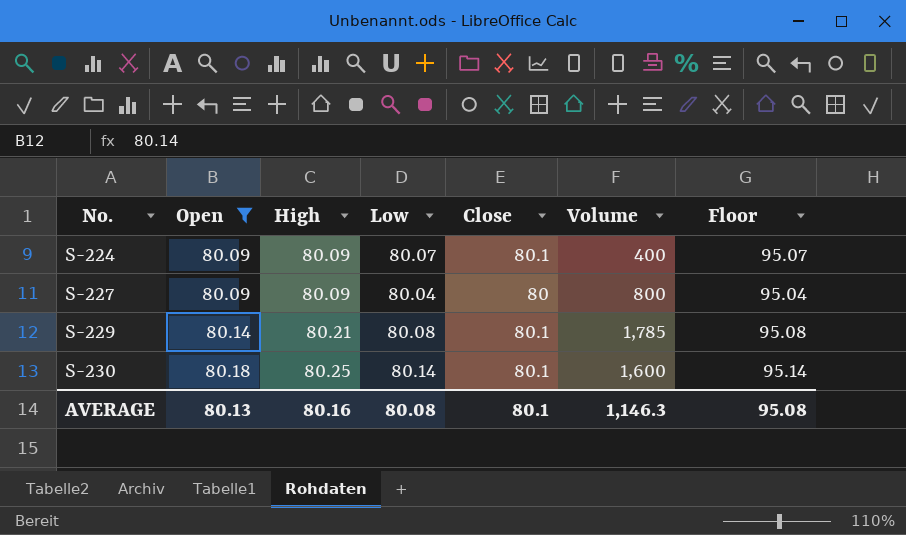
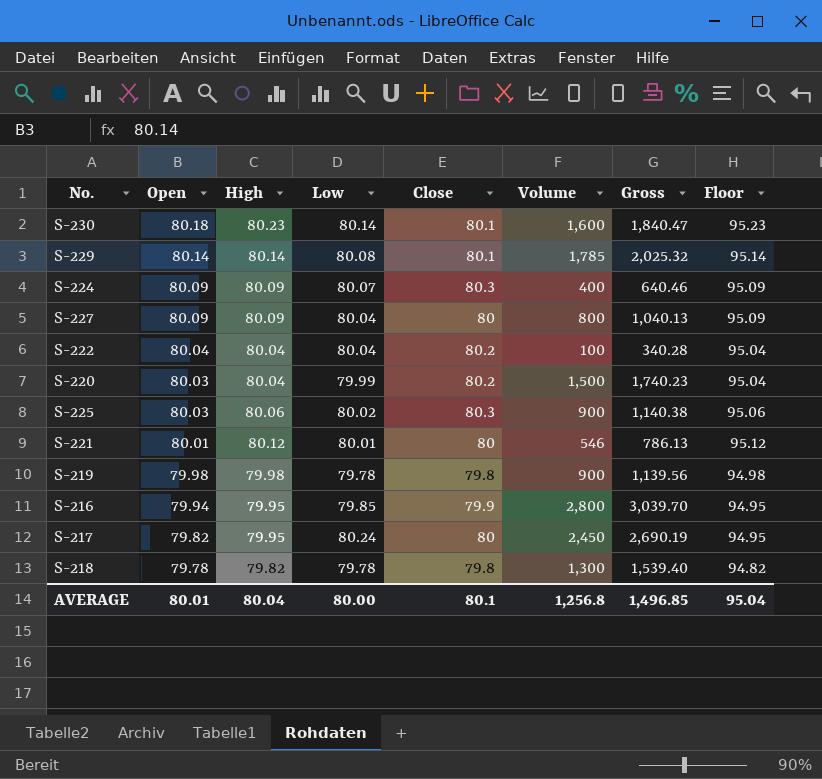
filter: Open >= 80.09 -> none
row order: No. ascending -> Open descending
column Gross | formula: none -> [High] + [Low] + [Close] + [Volume]
column Floor | formula: [Low] + 15 -> [High] + 15
S-230 | High: 80.25 -> 80.23
S-229 | High: 80.21 -> 80.14
S-224 | Close: 80.1 -> 80.3
AVERAGE | Open: 80.13 -> 80.01
AVERAGE | High: 80.16 -> 80.04
AVERAGE | Low: 80.08 -> 80.00
AVERAGE | Volume: 1,146.3 -> 1,256.8
AVERAGE | Floor: 95.08 -> 95.04

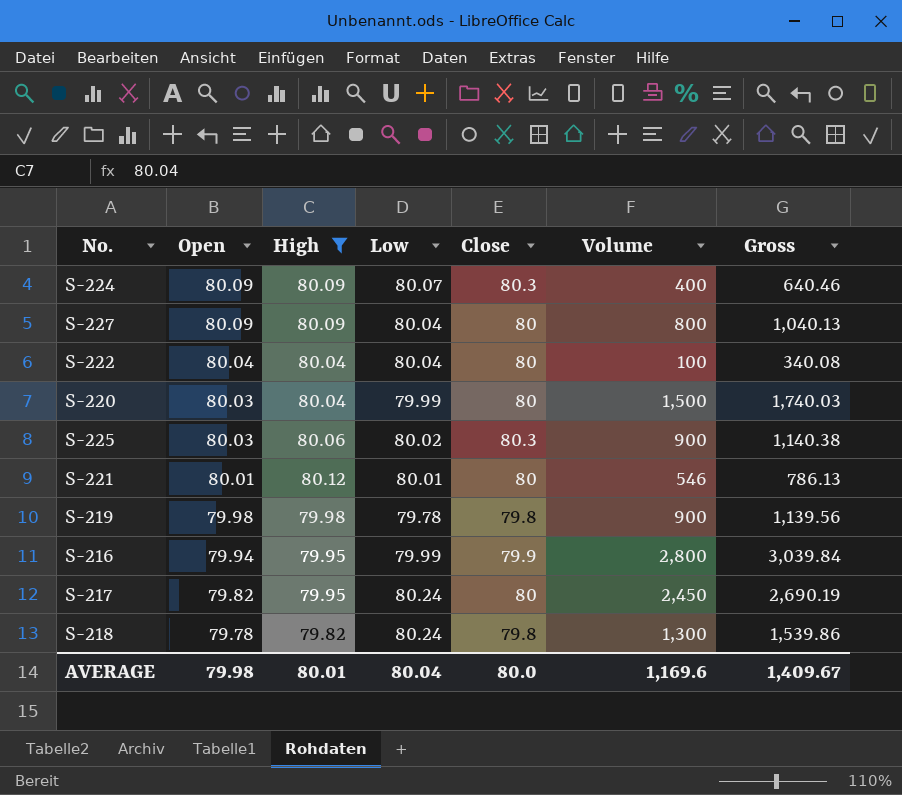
filter: none -> High <= 80.12
column Floor | formula: [High] + 15 -> none
S-222 | Close: 80.2 -> 80
S-222 | Gross: 340.28 -> 340.08
S-220 | Close: 80.2 -> 80
S-220 | Gross: 1,740.23 -> 1,740.03
S-216 | Low: 79.85 -> 79.99
S-216 | Gross: 3,039.70 -> 3,039.84
S-218 | Low: 79.78 -> 80.24
S-218 | Gross: 1,539.40 -> 1,539.86
AVERAGE | Open: 80.01 -> 79.98
AVERAGE | High: 80.04 -> 80.01
AVERAGE | Low: 80.00 -> 80.04
AVERAGE | Close: 80.1 -> 80.0
AVERAGE | Volume: 1,256.8 -> 1,169.6
AVERAGE | Gross: 1,496.85 -> 1,409.67

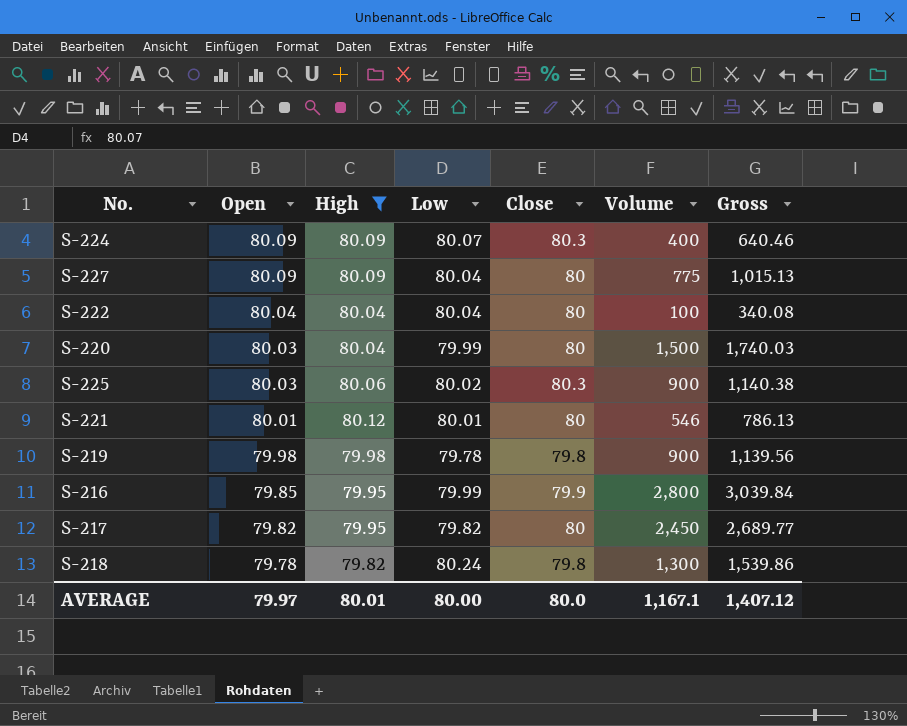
S-227 | Volume: 800 -> 775
S-227 | Gross: 1,040.13 -> 1,015.13
S-216 | Open: 79.94 -> 79.85
S-217 | Low: 80.24 -> 79.82
S-217 | Gross: 2,690.19 -> 2,689.77
AVERAGE | Open: 79.98 -> 79.97
AVERAGE | Low: 80.04 -> 80.00
AVERAGE | Volume: 1,169.6 -> 1,167.1
AVERAGE | Gross: 1,409.67 -> 1,407.12

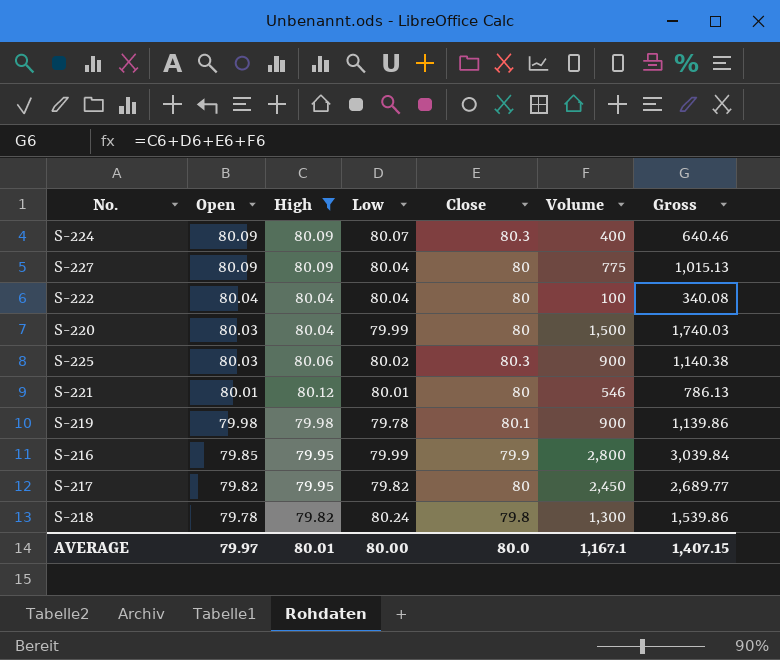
S-219 | Close: 79.8 -> 80.1
S-219 | Gross: 1,139.56 -> 1,139.86
AVERAGE | Gross: 1,407.12 -> 1,407.15

